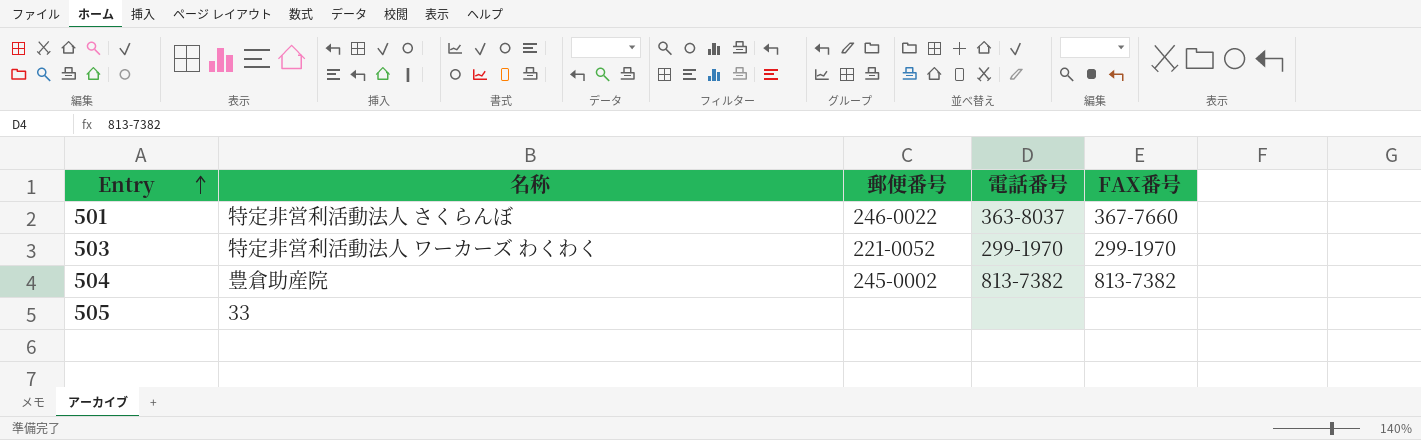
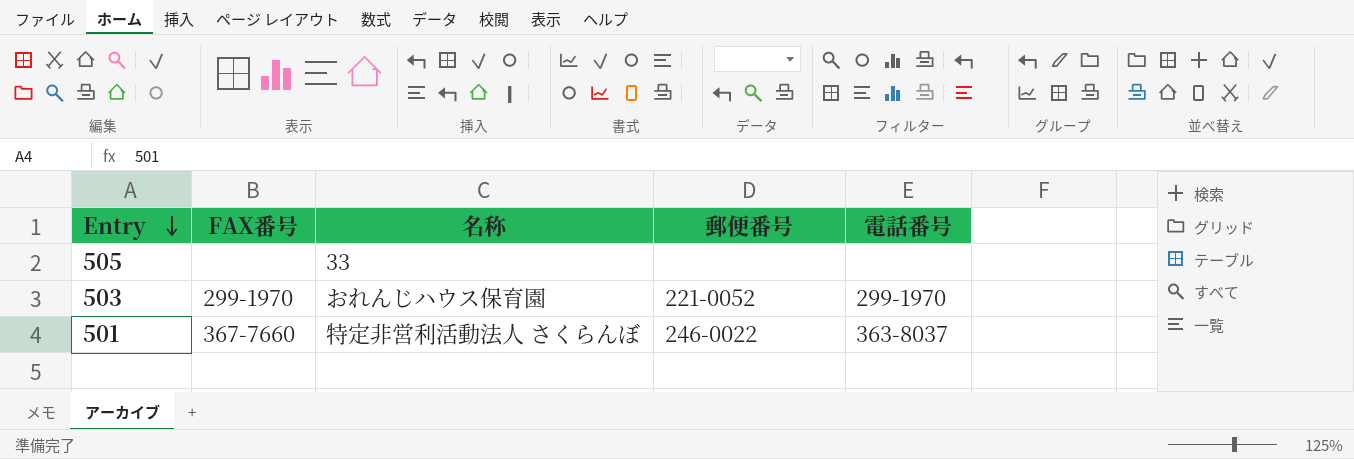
row order: Entry ascending -> Entry descending
column FAX番号 | position: 5 -> 2
row 504: 豊倉助産院 | 245-0002 | 813-7382 | 813-7382 -> none
503 | 名称: 特定非営利活動法人 ワーカーズ わくわく -> おれんじハウス保育園

